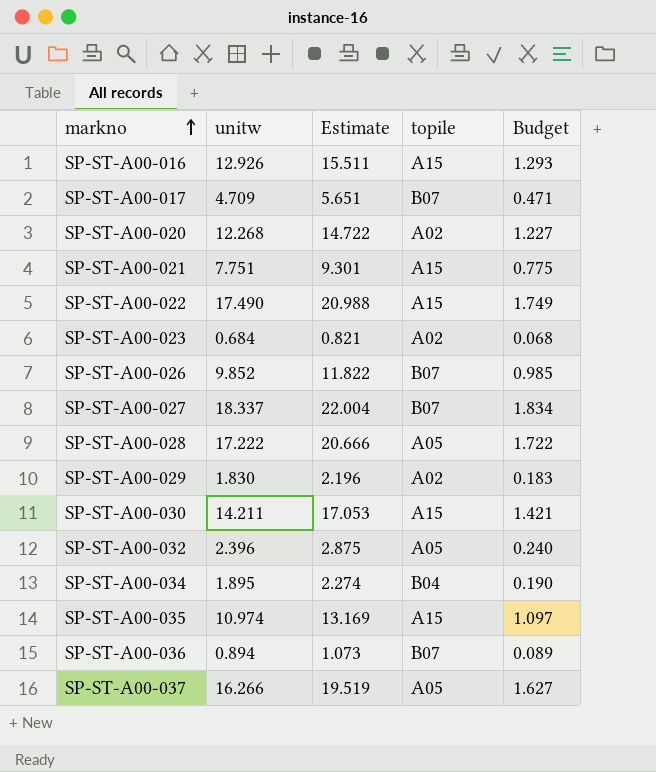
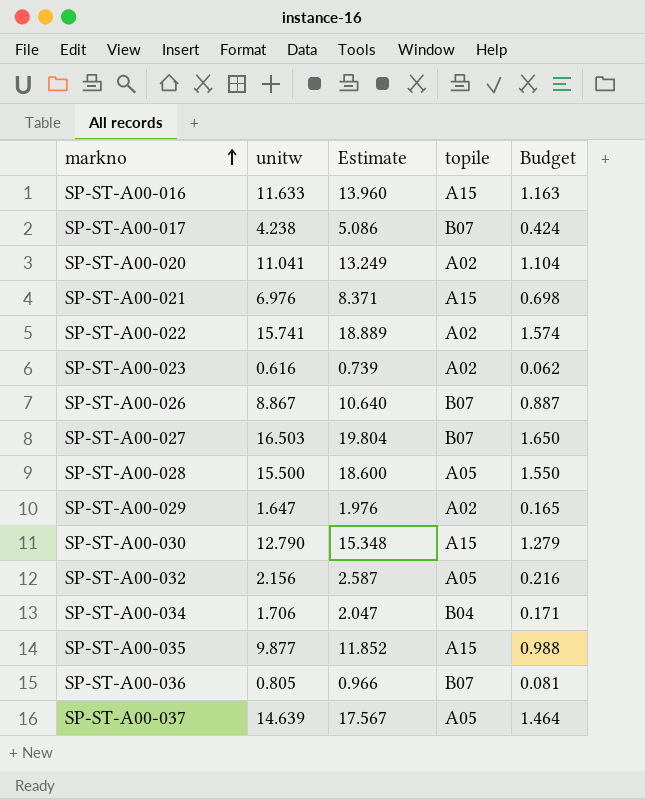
SP-ST-A00-016 | unitw: 12.926 -> 11.633
SP-ST-A00-016 | Estimate: 15.511 -> 13.960
SP-ST-A00-016 | Budget: 1.293 -> 1.163
SP-ST-A00-017 | unitw: 4.709 -> 4.238
SP-ST-A00-017 | Estimate: 5.651 -> 5.086
SP-ST-A00-017 | Budget: 0.471 -> 0.424
SP-ST-A00-020 | unitw: 12.268 -> 11.041
SP-ST-A00-020 | Estimate: 14.722 -> 13.249
SP-ST-A00-020 | Budget: 1.227 -> 1.104
SP-ST-A00-021 | unitw: 7.751 -> 6.976
SP-ST-A00-021 | Estimate: 9.301 -> 8.371
SP-ST-A00-021 | Budget: 0.775 -> 0.698
SP-ST-A00-022 | unitw: 17.490 -> 15.741
SP-ST-A00-022 | Estimate: 20.988 -> 18.889
SP-ST-A00-022 | topile: A15 -> A02
SP-ST-A00-022 | Budget: 1.749 -> 1.574
SP-ST-A00-023 | unitw: 0.684 -> 0.616
SP-ST-A00-023 | Estimate: 0.821 -> 0.739
SP-ST-A00-023 | Budget: 0.068 -> 0.062
SP-ST-A00-026 | unitw: 9.852 -> 8.867
SP-ST-A00-026 | Estimate: 11.822 -> 10.640
SP-ST-A00-026 | Budget: 0.985 -> 0.887
SP-ST-A00-027 | unitw: 18.337 -> 16.503
SP-ST-A00-027 | Estimate: 22.004 -> 19.804
SP-ST-A00-027 | Budget: 1.834 -> 1.650
SP-ST-A00-028 | unitw: 17.222 -> 15.500
SP-ST-A00-028 | Estimate: 20.666 -> 18.600
SP-ST-A00-028 | Budget: 1.722 -> 1.550
SP-ST-A00-029 | unitw: 1.830 -> 1.647
SP-ST-A00-029 | Estimate: 2.196 -> 1.976
SP-ST-A00-029 | Budget: 0.183 -> 0.165
SP-ST-A00-030 | unitw: 14.211 -> 12.790
SP-ST-A00-030 | Estimate: 17.053 -> 15.348
SP-ST-A00-030 | Budget: 1.421 -> 1.279
SP-ST-A00-032 | unitw: 2.396 -> 2.156
SP-ST-A00-032 | Estimate: 2.875 -> 2.587
SP-ST-A00-032 | Budget: 0.240 -> 0.216
SP-ST-A00-034 | unitw: 1.895 -> 1.706
SP-ST-A00-034 | Estimate: 2.274 -> 2.047
SP-ST-A00-034 | Budget: 0.190 -> 0.171
SP-ST-A00-035 | unitw: 10.974 -> 9.877
SP-ST-A00-035 | Estimate: 13.169 -> 11.852
SP-ST-A00-035 | Budget: 1.097 -> 0.988
SP-ST-A00-036 | unitw: 0.894 -> 0.805
SP-ST-A00-036 | Estimate: 1.073 -> 0.966
SP-ST-A00-036 | Budget: 0.089 -> 0.081
SP-ST-A00-037 | unitw: 16.266 -> 14.639
SP-ST-A00-037 | Estimate: 19.519 -> 17.567
SP-ST-A00-037 | Budget: 1.627 -> 1.464

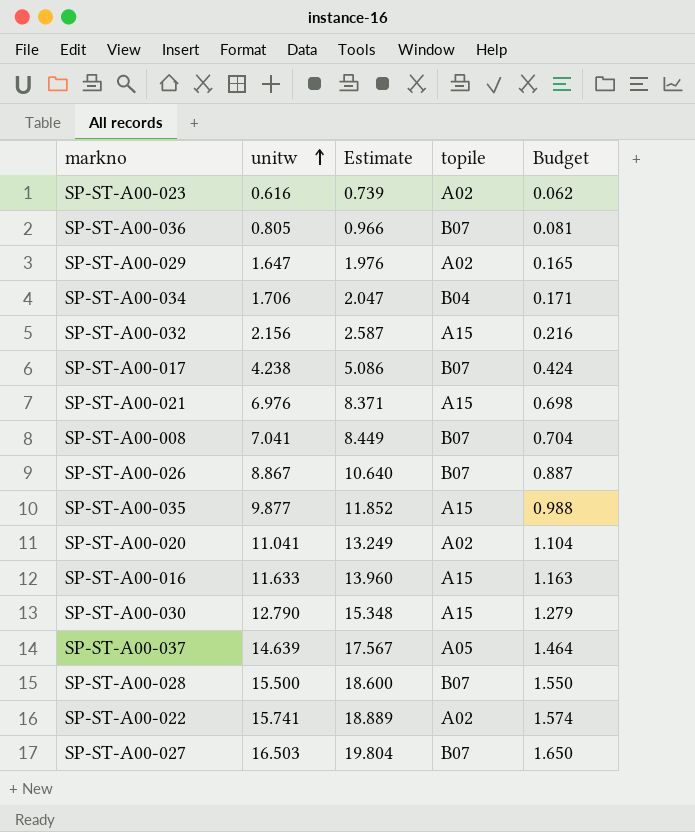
row order: markno ascending -> unitw ascending
SP-ST-A00-032 | topile: A05 -> A15
row SP-ST-A00-008: none -> 7.041 | 8.449 | B07 | 0.704
SP-ST-A00-028 | topile: A05 -> B07

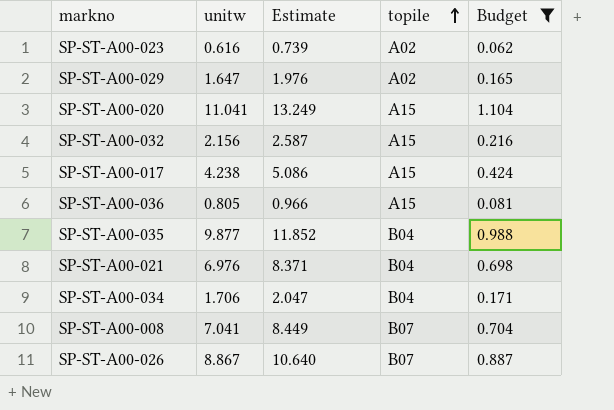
filter: none -> Budget <= 1.104
row order: unitw ascending -> topile ascending
SP-ST-A00-020 | topile: A02 -> A15
SP-ST-A00-017 | topile: B07 -> A15
SP-ST-A00-036 | topile: B07 -> A15
SP-ST-A00-035 | topile: A15 -> B04
SP-ST-A00-021 | topile: A15 -> B04

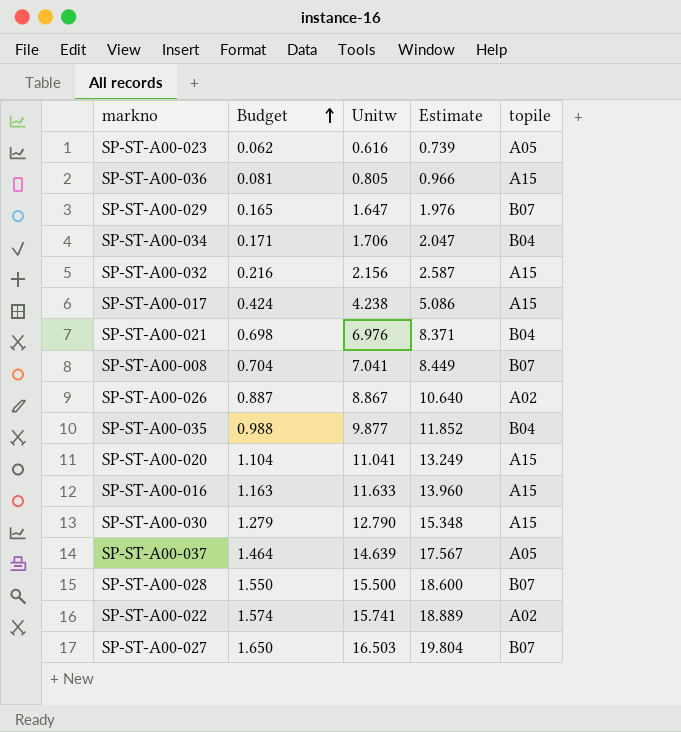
filter: Budget <= 1.104 -> none
row order: topile ascending -> Budget ascending
column Budget | position: 5 -> 2
column name: unitw -> Unitw
SP-ST-A00-023 | topile: A02 -> A05
SP-ST-A00-029 | topile: A02 -> B07
SP-ST-A00-026 | topile: B07 -> A02

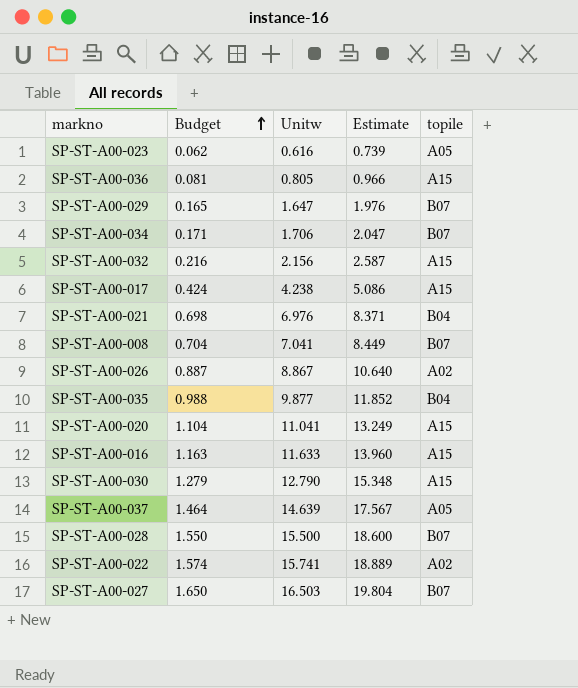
SP-ST-A00-034 | topile: B04 -> B07

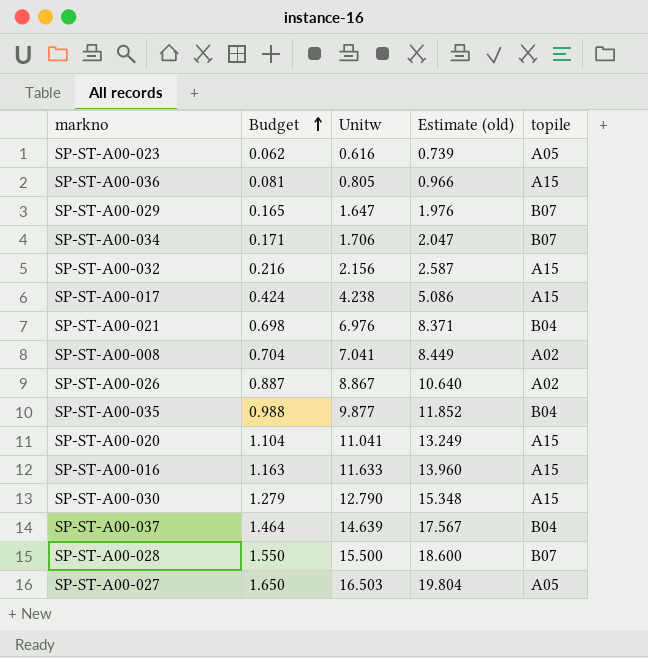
column name: Estimate -> Estimate (old)
row SP-ST-A00-022: 1.574 | 15.741 | 18.889 | A02 -> none
SP-ST-A00-008 | topile: B07 -> A02
SP-ST-A00-037 | topile: A05 -> B04
SP-ST-A00-027 | topile: B07 -> A05

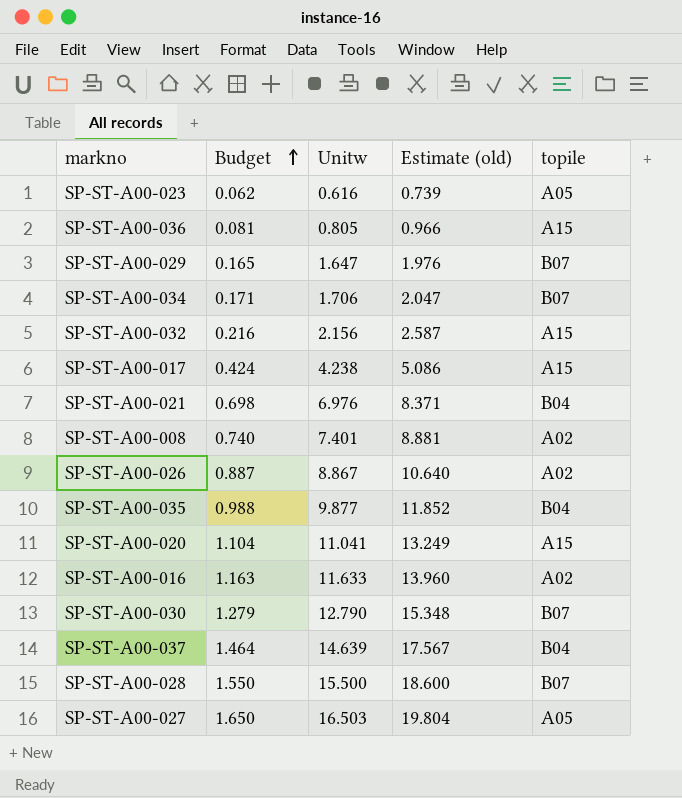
SP-ST-A00-008 | Budget: 0.704 -> 0.740
SP-ST-A00-008 | Unitw: 7.041 -> 7.401
SP-ST-A00-008 | Estimate (old): 8.449 -> 8.881
SP-ST-A00-016 | topile: A15 -> A02
SP-ST-A00-030 | topile: A15 -> B07

